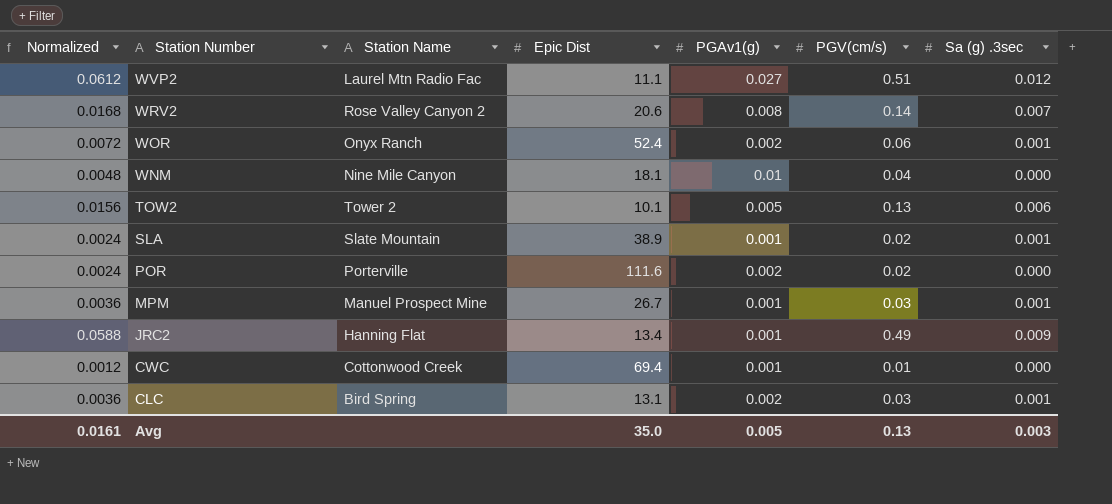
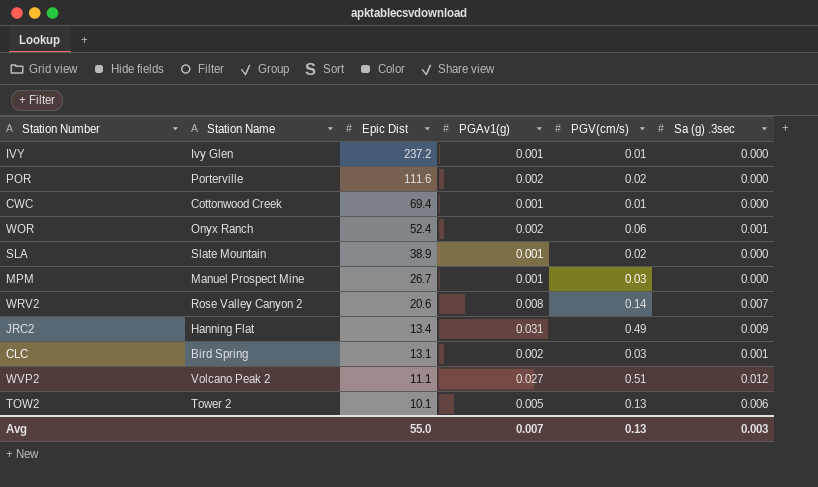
row order: Station Number descending -> Epic Dist descending
column Normalized | formula: [PGV(cm/s)] * 0.12 -> none
row WNM: 0.0048 | Nine Mile Canyon | 18.1 | 0.01 | 0.04 | 0.000 -> none
row IVY: none -> Ivy Glen | 237.2 | 0.001 | 0.01 | 0.000
SLA | Sa (g) .3sec: 0.001 -> 0.000
MPM | Sa (g) .3sec: 0.001 -> 0.000
JRC2 | PGAv1(g): 0.001 -> 0.031
WVP2 | Station Name: Laurel Mtn Radio Fac -> Volcano Peak 2
Avg | Epic Dist: 35.0 -> 55.0
Avg | PGAv1(g): 0.005 -> 0.007

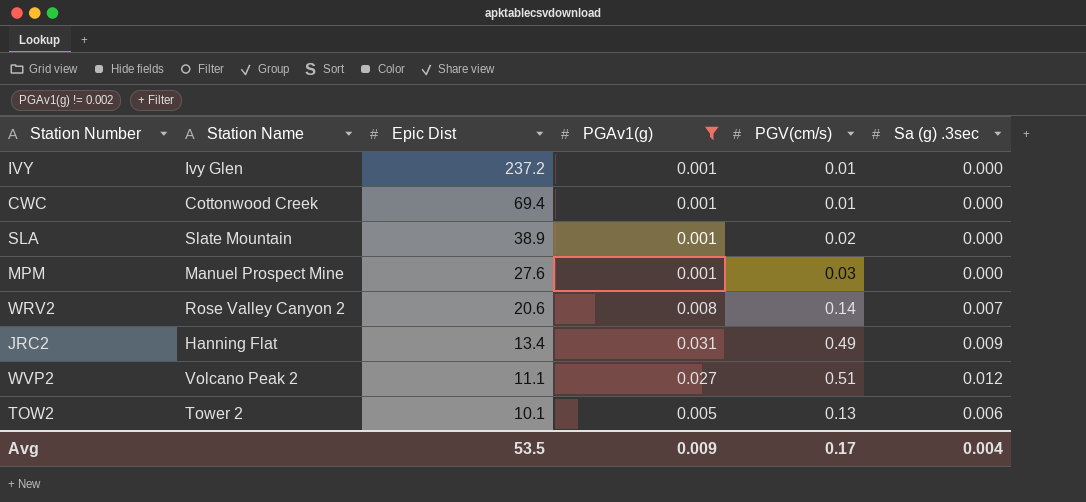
filter: none -> PGAv1(g) != 0.002
MPM | Epic Dist: 26.7 -> 27.6
Avg | Epic Dist: 55.0 -> 53.5
Avg | PGAv1(g): 0.007 -> 0.009
Avg | PGV(cm/s): 0.13 -> 0.17
Avg | Sa (g) .3sec: 0.003 -> 0.004

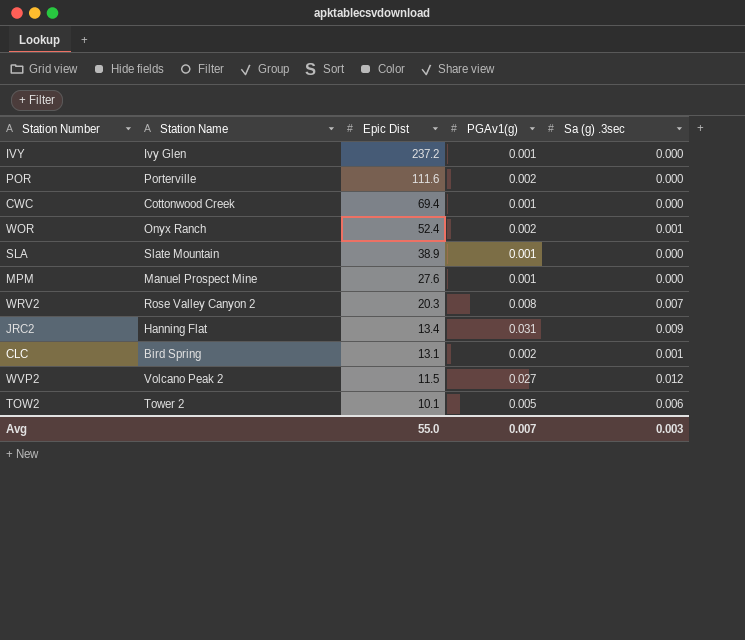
filter: PGAv1(g) != 0.002 -> none
column PGV(cm/s) | position: 5 -> none
WRV2 | Epic Dist: 20.6 -> 20.3
WVP2 | Epic Dist: 11.1 -> 11.5
Avg | Epic Dist: 53.5 -> 55.0
Avg | PGAv1(g): 0.009 -> 0.007
Avg | Sa (g) .3sec: 0.004 -> 0.003

